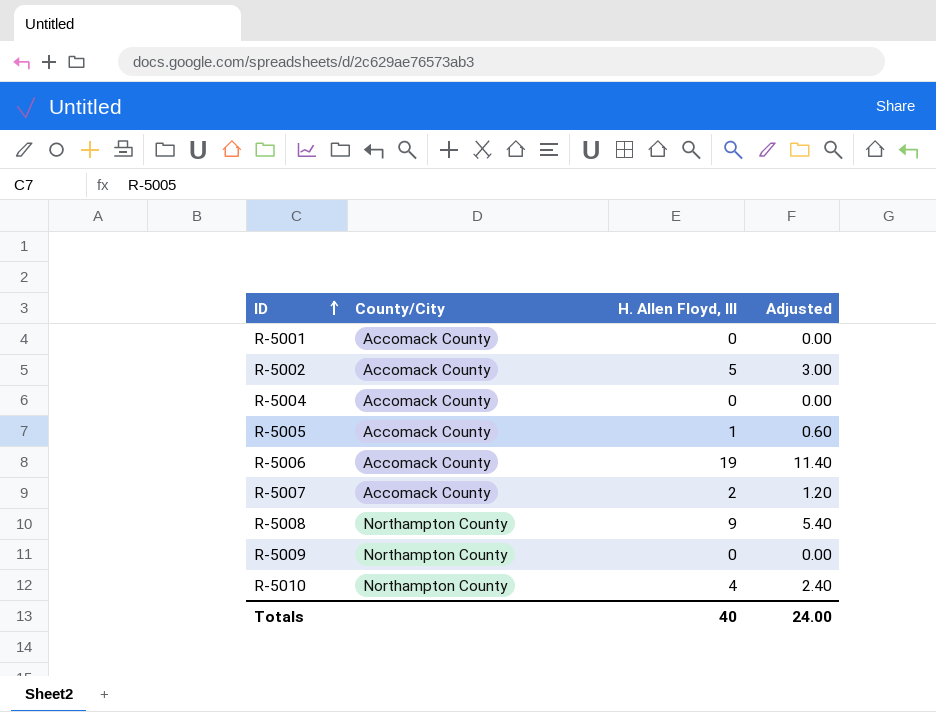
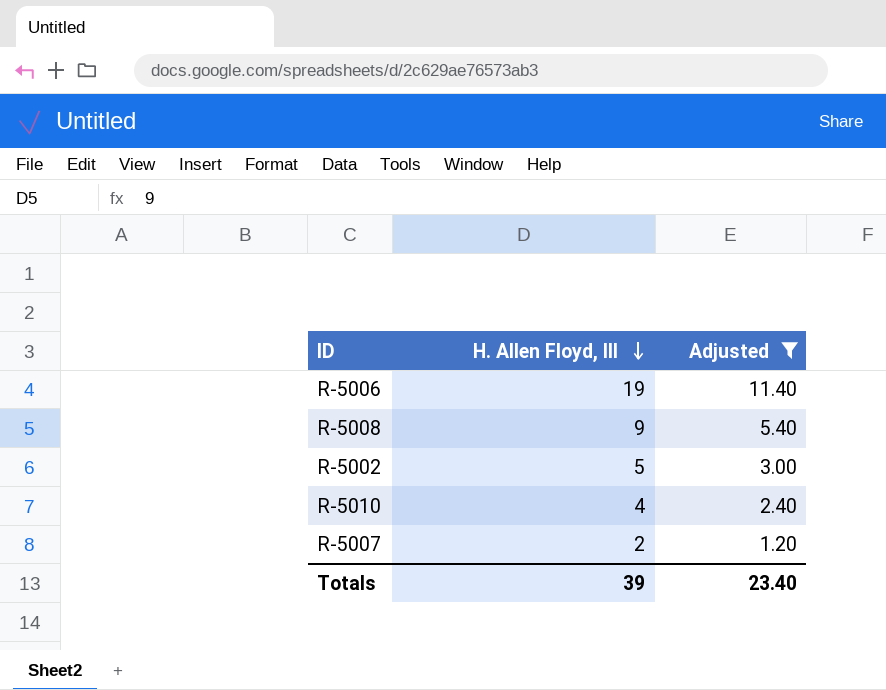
filter: none -> Adjusted >= 1.20
row order: ID ascending -> H. Allen Floyd, III descending
column County/City | position: 2 -> none
Totals | H. Allen Floyd, III: 40 -> 39
Totals | Adjusted: 24.00 -> 23.40

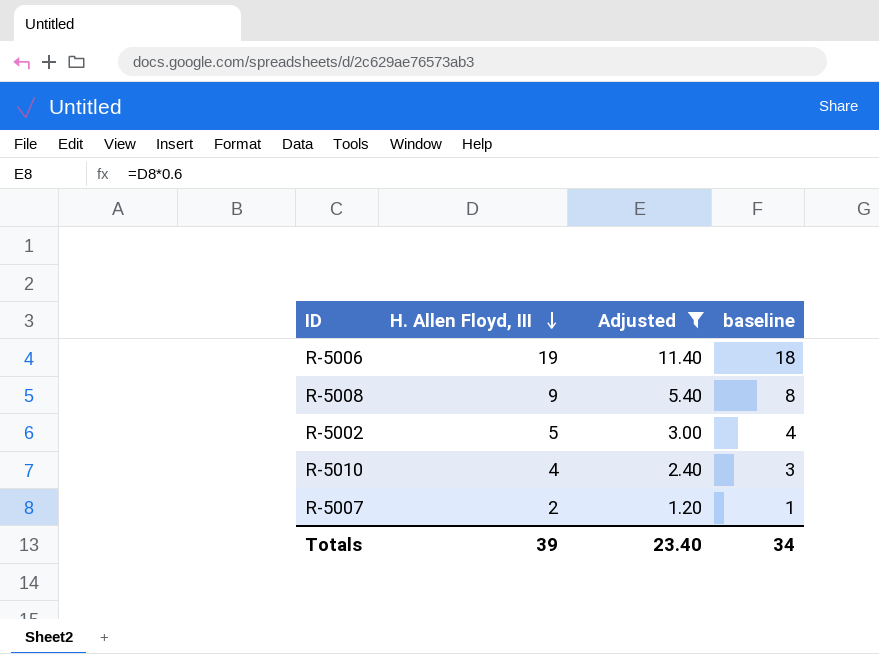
column baseline | formula: none -> [H. Allen Floyd, III] - 1

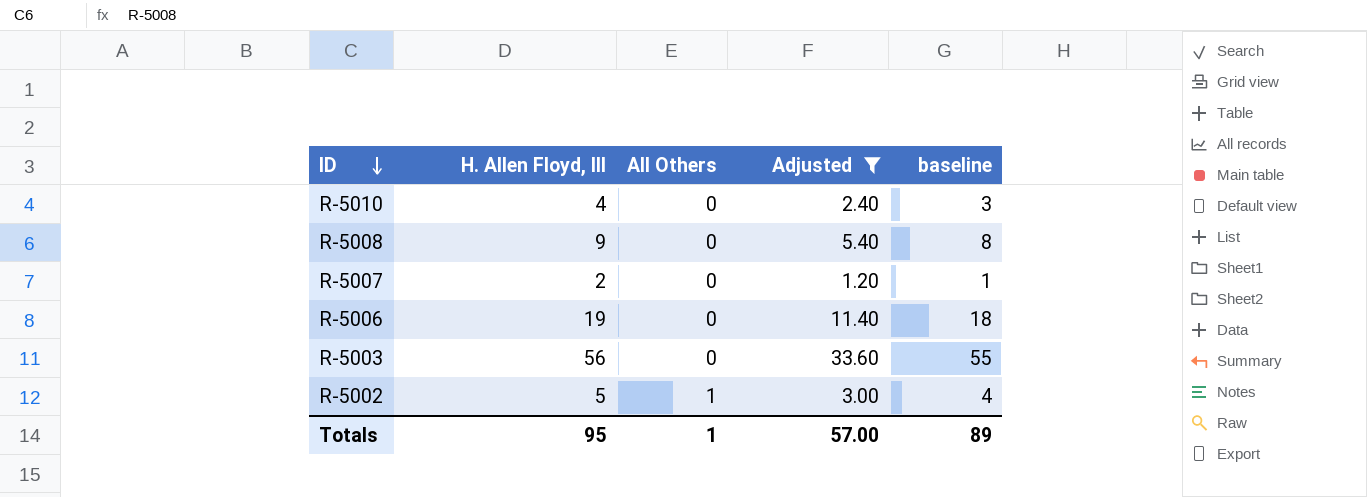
row order: H. Allen Floyd, III descending -> ID descending
column All Others | position: none -> 3
row R-5003: none -> 56 | 0 | 33.60 | 55
Totals | H. Allen Floyd, III: 39 -> 95
Totals | Adjusted: 23.40 -> 57.00
Totals | baseline: 34 -> 89

